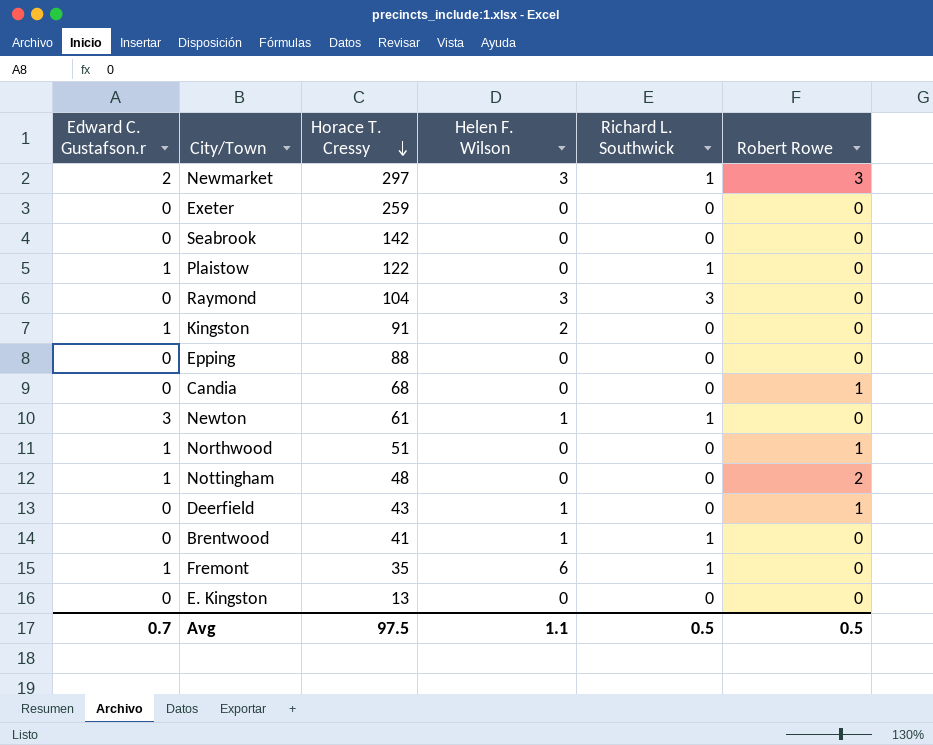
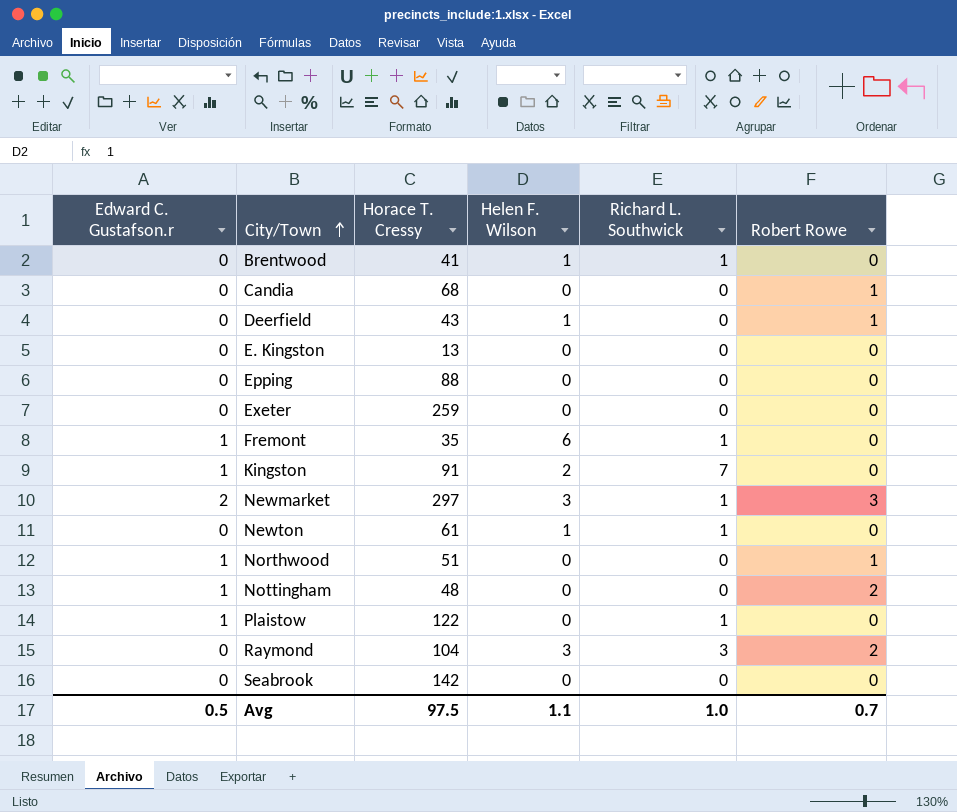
row order: Horace T. Cressy descending -> City/Town ascending
Kingston | Richard L. Southwick: 0 -> 7
Newton | Edward C. Gustafson.r: 3 -> 0
Raymond | Robert Rowe: 0 -> 2
Avg | Edward C. Gustafson.r: 0.7 -> 0.5
Avg | Richard L. Southwick: 0.5 -> 1.0
Avg | Robert Rowe: 0.5 -> 0.7

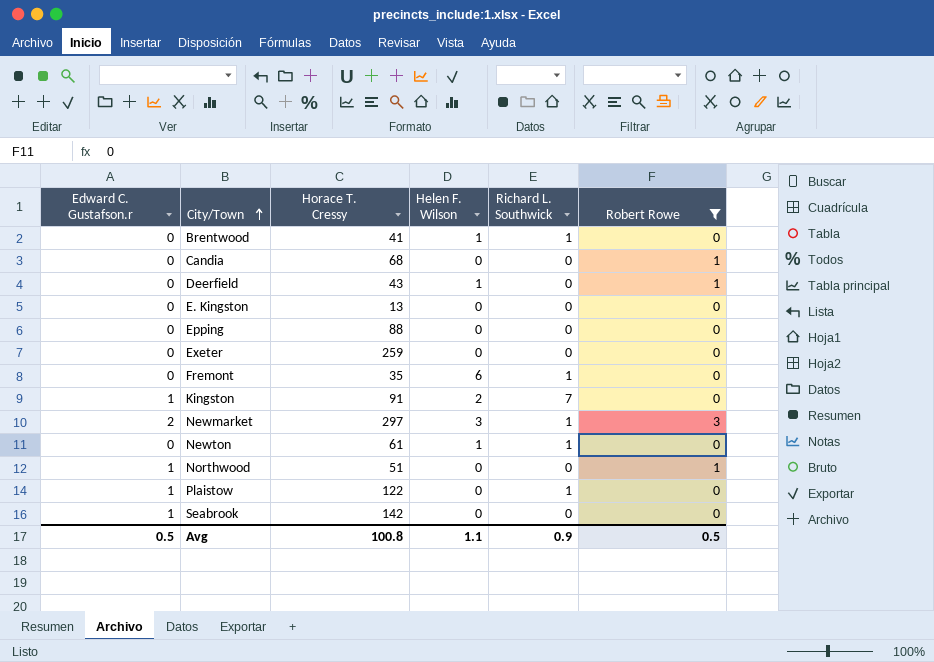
filter: none -> Robert Rowe != 2
Fremont | Edward C. Gustafson.r: 1 -> 0
Seabrook | Edward C. Gustafson.r: 0 -> 1
Avg | Horace T. Cressy: 97.5 -> 100.8
Avg | Richard L. Southwick: 1.0 -> 0.9
Avg | Robert Rowe: 0.7 -> 0.5

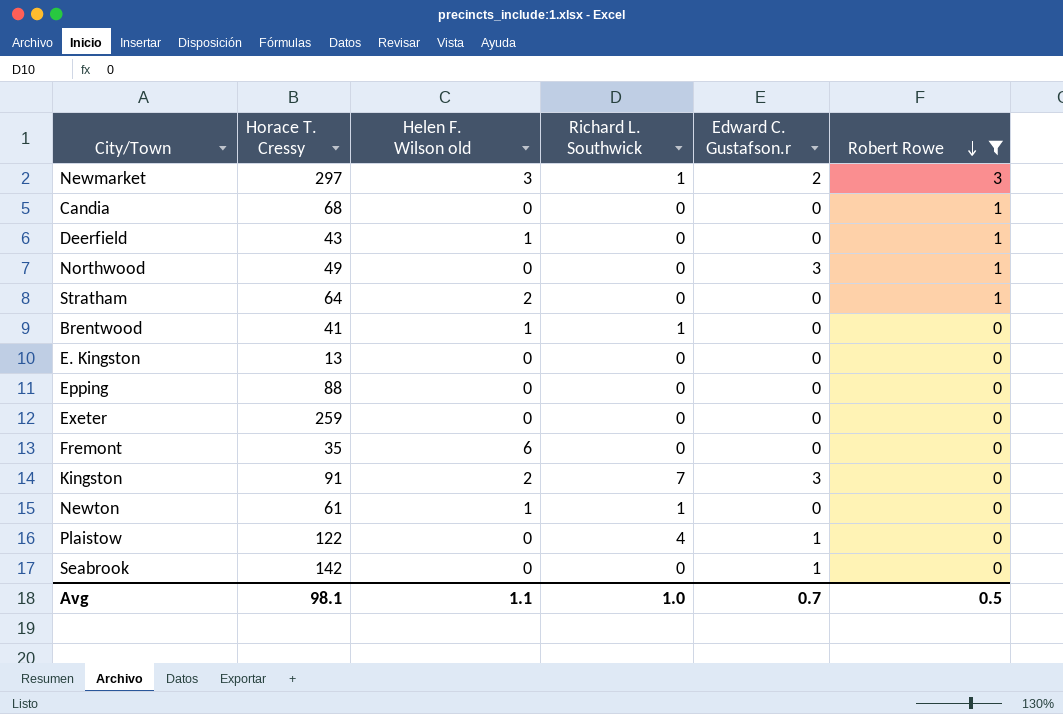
row order: City/Town ascending -> Robert Rowe descending
column name: Helen F. Wilson -> Helen F. Wilson old
column Edward C. Gustafson.r | position: 1 -> 5
Northwood | Horace T. Cressy: 51 -> 49
Northwood | Edward C. Gustafson.r: 1 -> 3
row Stratham: none -> 64 | 2 | 0 | 0 | 1
Fremont | Richard L. Southwick: 1 -> 0
Kingston | Edward C. Gustafson.r: 1 -> 3
Plaistow | Richard L. Southwick: 1 -> 4
Avg | Horace T. Cressy: 100.8 -> 98.1
Avg | Richard L. Southwick: 0.9 -> 1.0
Avg | Edward C. Gustafson.r: 0.5 -> 0.7

